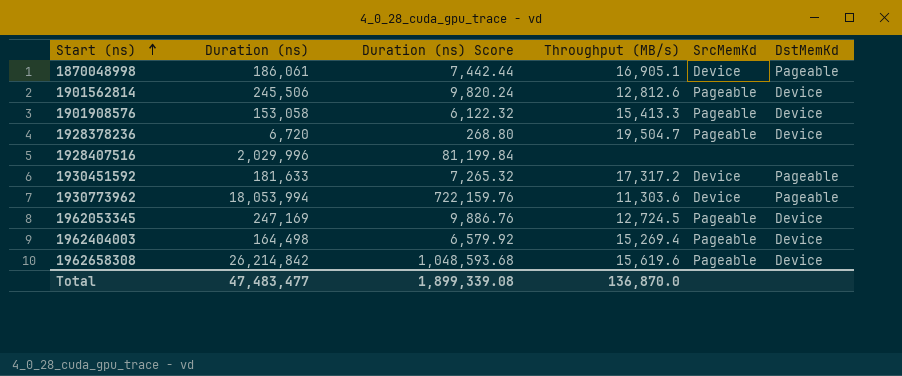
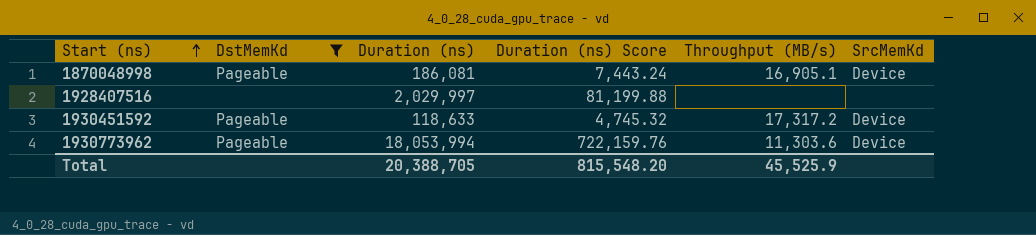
filter: none -> DstMemKd != Device
column DstMemKd | position: 6 -> 2
1870048998 | Duration (ns): 186,061 -> 186,081
1870048998 | Duration (ns) Score: 7,442.44 -> 7,443.24
1928407516 | Duration (ns): 2,029,996 -> 2,029,997
1928407516 | Duration (ns) Score: 81,199.84 -> 81,199.88
1930451592 | Duration (ns): 181,633 -> 118,633
1930451592 | Duration (ns) Score: 7,265.32 -> 4,745.32
Total | Duration (ns): 47,483,477 -> 20,388,705
Total | Duration (ns) Score: 1,899,339.08 -> 815,548.20
Total | Throughput (MB/s): 136,870.0 -> 45,525.9

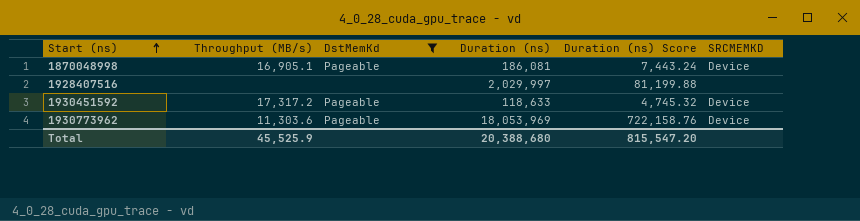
column Throughput (MB/s) | position: 5 -> 2
column name: SrcMemKd -> SRCMEMKD
1930773962 | Duration (ns): 18,053,994 -> 18,053,969
1930773962 | Duration (ns) Score: 722,159.76 -> 722,158.76
Total | Duration (ns): 20,388,705 -> 20,388,680
Total | Duration (ns) Score: 815,548.20 -> 815,547.20

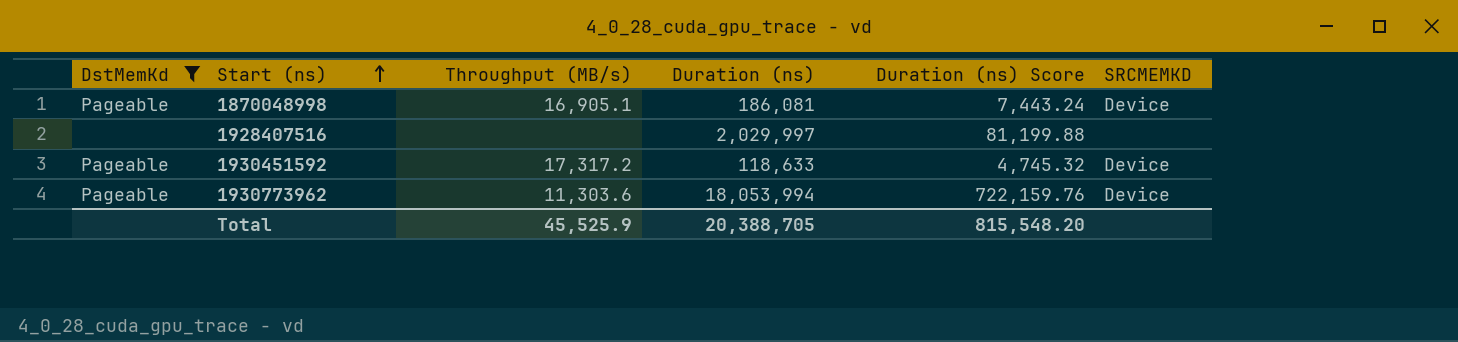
column DstMemKd | position: 3 -> 1
1930773962 | Duration (ns): 18,053,969 -> 18,053,994
1930773962 | Duration (ns) Score: 722,158.76 -> 722,159.76
Total | Duration (ns): 20,388,680 -> 20,388,705
Total | Duration (ns) Score: 815,547.20 -> 815,548.20

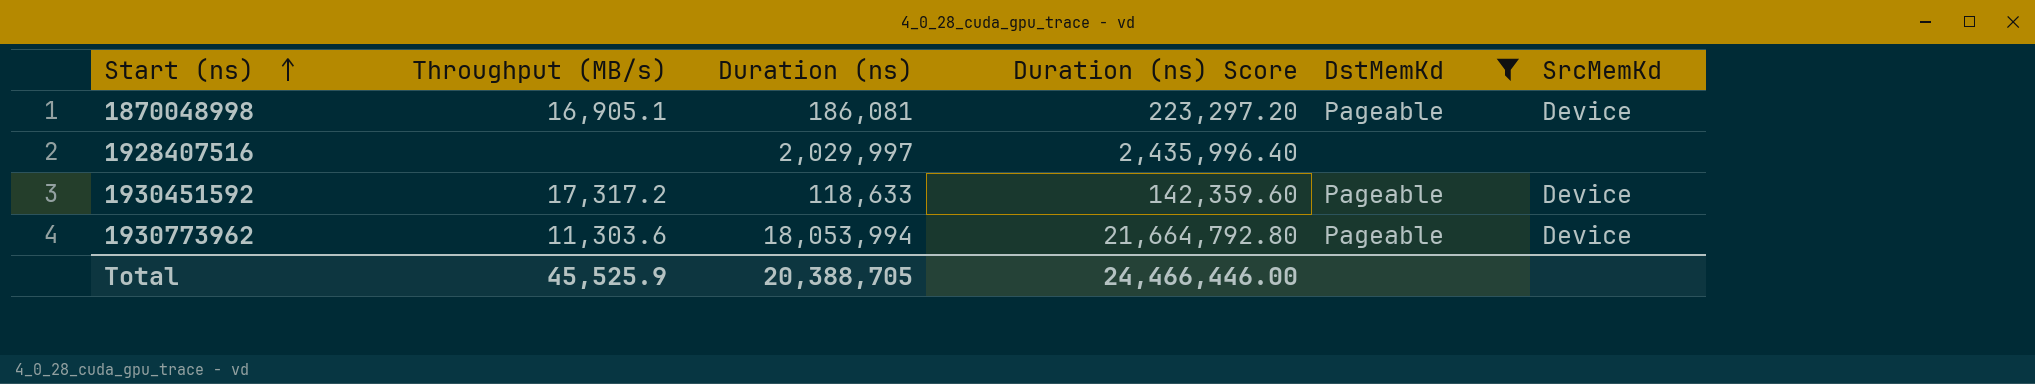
column Duration (ns) Score | formula: [Duration (ns)] * 0.04 -> [Duration (ns)] * 1.2
column DstMemKd | position: 1 -> 5
column name: SRCMEMKD -> SrcMemKd
Total | Duration (ns) Score: 815,548.20 -> 24,466,446.00

